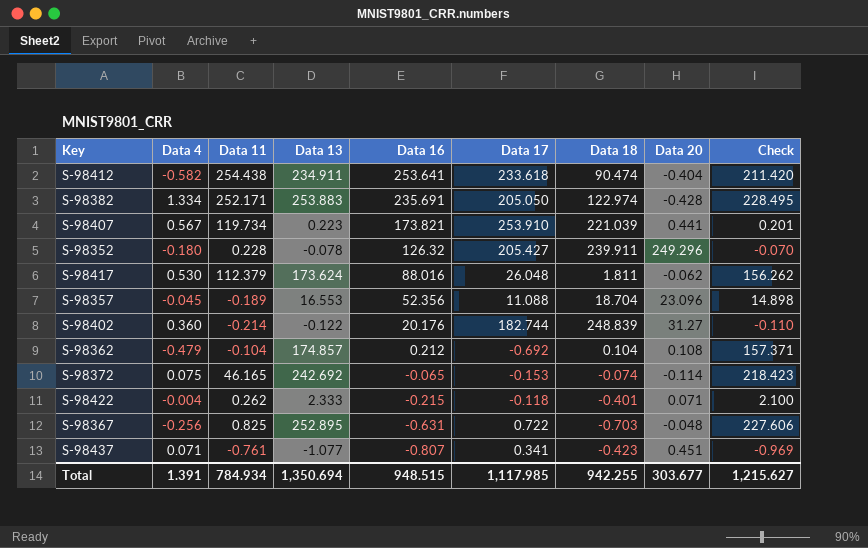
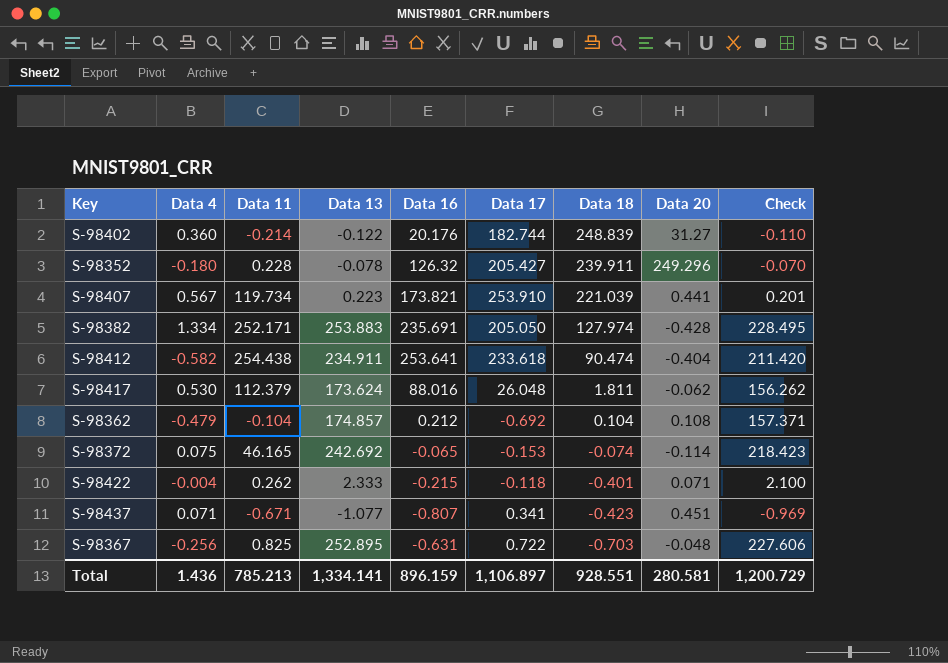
row order: Data 16 descending -> Data 18 descending
row S-98357: -0.045 | -0.189 | 16.553 | 52.356 | 11.088 | 18.704 | 23.096 | 14.898 -> none
S-98382 | Data 18: 122.974 -> 127.974
S-98437 | Data 11: -0.761 -> -0.671
Total | Data 4: 1.391 -> 1.436
Total | Data 11: 784.934 -> 785.213
Total | Data 13: 1,350.694 -> 1,334.141
Total | Data 16: 948.515 -> 896.159
Total | Data 17: 1,117.985 -> 1,106.897
Total | Data 18: 942.255 -> 928.551
Total | Data 20: 303.677 -> 280.581
Total | Check: 1,215.627 -> 1,200.729

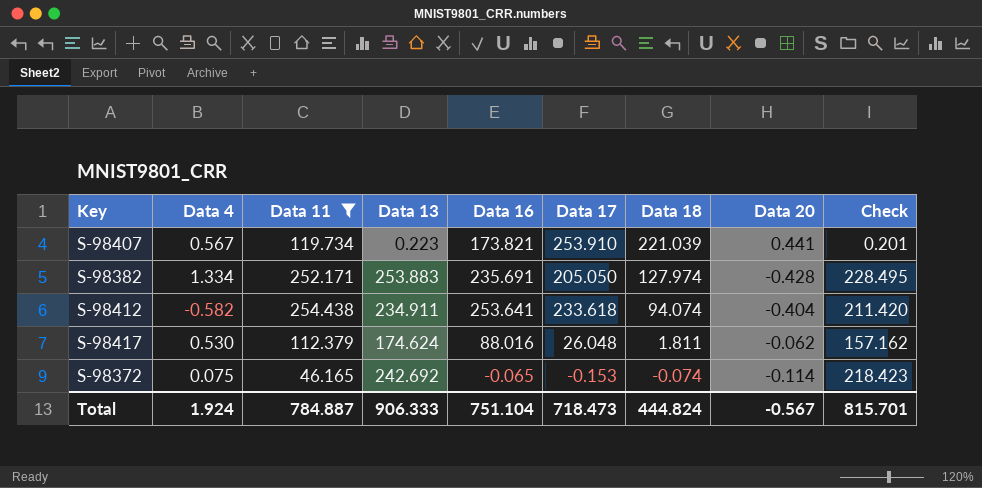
filter: none -> Data 11 >= 46.165
S-98412 | Data 18: 90.474 -> 94.074
S-98417 | Data 13: 173.624 -> 174.624
S-98417 | Check: 156.262 -> 157.162
Total | Data 4: 1.436 -> 1.924
Total | Data 11: 785.213 -> 784.887
Total | Data 13: 1,334.141 -> 906.333
Total | Data 16: 896.159 -> 751.104
Total | Data 17: 1,106.897 -> 718.473
Total | Data 18: 928.551 -> 444.824
Total | Data 20: 280.581 -> -0.567
Total | Check: 1,200.729 -> 815.701

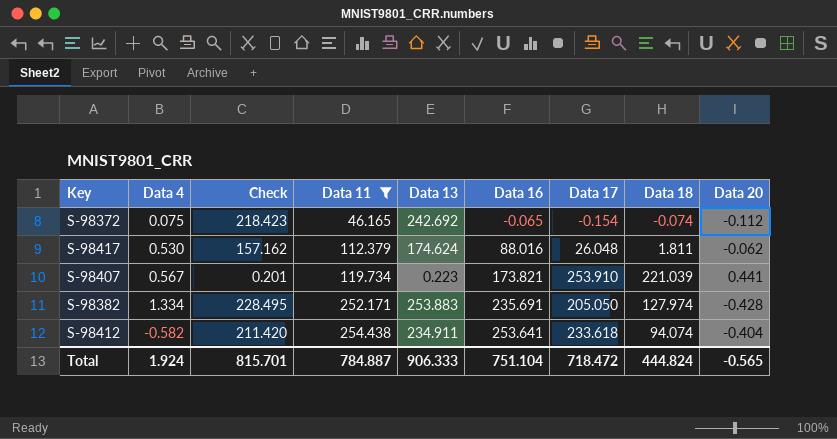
row order: Data 18 descending -> Data 11 ascending
column Check | position: 9 -> 3
S-98372 | Data 17: -0.153 -> -0.154
S-98372 | Data 20: -0.114 -> -0.112
Total | Data 17: 718.473 -> 718.472
Total | Data 20: -0.567 -> -0.565

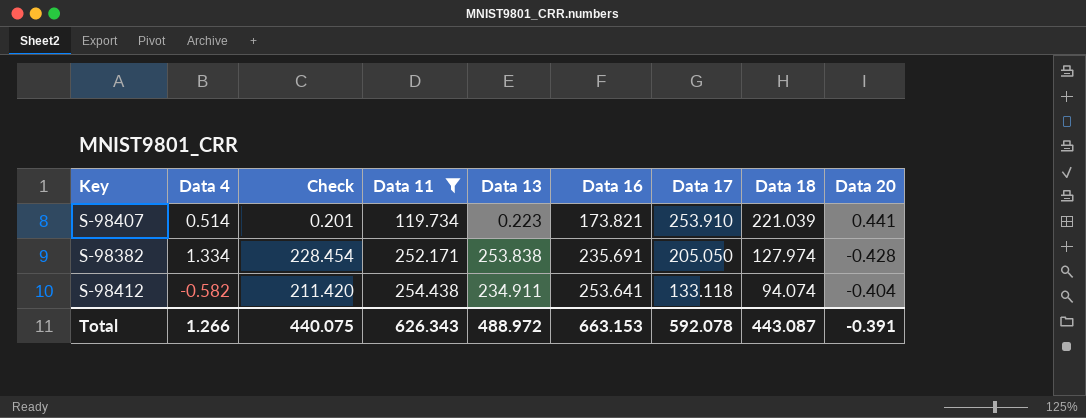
row S-98372: 0.075 | 218.423 | 46.165 | 242.692 | -0.065 | -0.154 | -0.074 | -0.112 -> none
row S-98417: 0.530 | 157.162 | 112.379 | 174.624 | 88.016 | 26.048 | 1.811 | -0.062 -> none
S-98407 | Data 4: 0.567 -> 0.514
S-98382 | Check: 228.495 -> 228.454
S-98382 | Data 13: 253.883 -> 253.838
S-98412 | Data 17: 233.618 -> 133.118
Total | Data 4: 1.924 -> 1.266
Total | Check: 815.701 -> 440.075
Total | Data 11: 784.887 -> 626.343
Total | Data 13: 906.333 -> 488.972
Total | Data 16: 751.104 -> 663.153
Total | Data 17: 718.472 -> 592.078
Total | Data 18: 444.824 -> 443.087
Total | Data 20: -0.565 -> -0.391

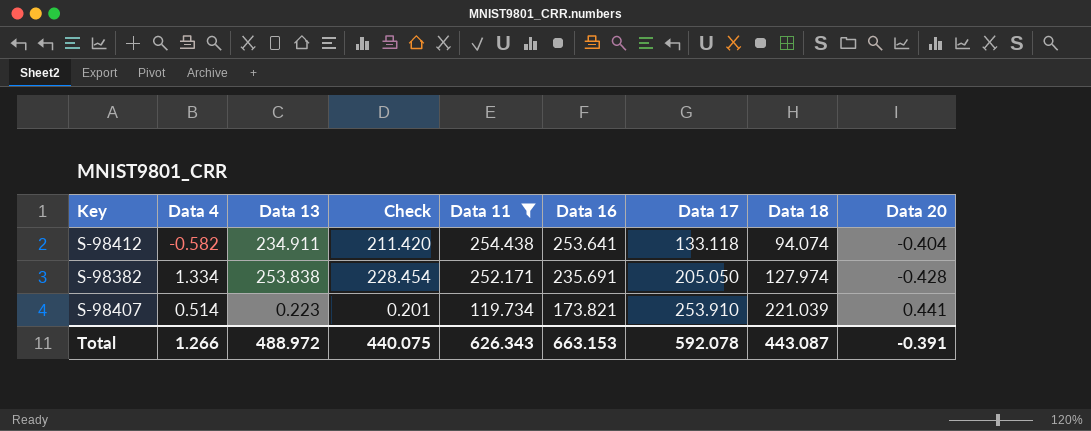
row order: Data 11 ascending -> Data 11 descending
column Data 13 | position: 5 -> 3

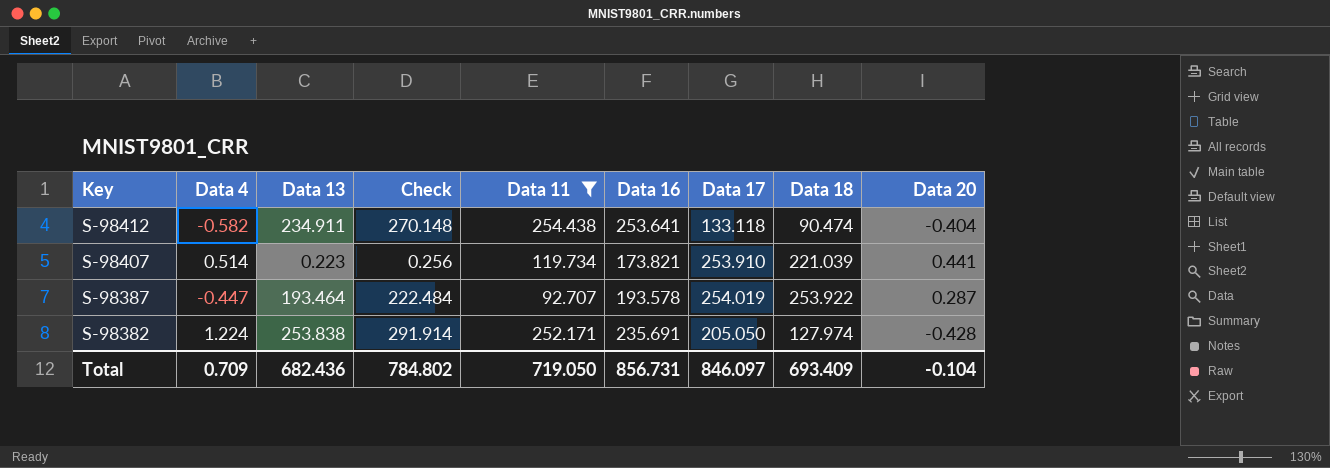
row order: Data 11 descending -> Key descending
column Check | formula: [Data 13] * 0.9 -> [Data 13] * 1.15
S-98412 | Data 18: 94.074 -> 90.474
row S-98387: none -> -0.447 | 193.464 | 222.484 | 92.707 | 193.578 | 254.019 | 253.922 | 0.287
S-98382 | Data 4: 1.334 -> 1.224
Total | Data 4: 1.266 -> 0.709
Total | Data 13: 488.972 -> 682.436
Total | Check: 440.075 -> 784.802
Total | Data 11: 626.343 -> 719.050
Total | Data 16: 663.153 -> 856.731
Total | Data 17: 592.078 -> 846.097
Total | Data 18: 443.087 -> 693.409
Total | Data 20: -0.391 -> -0.104

